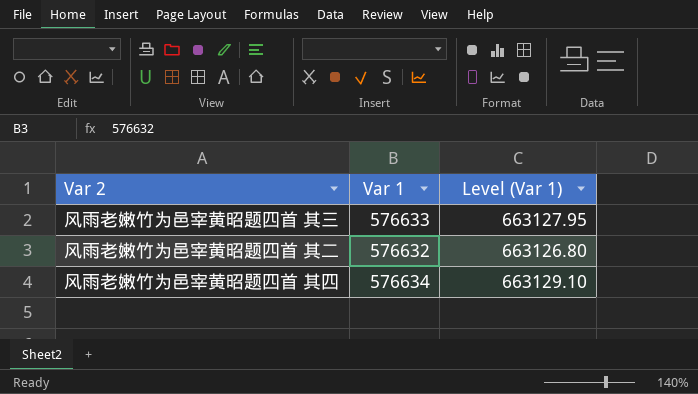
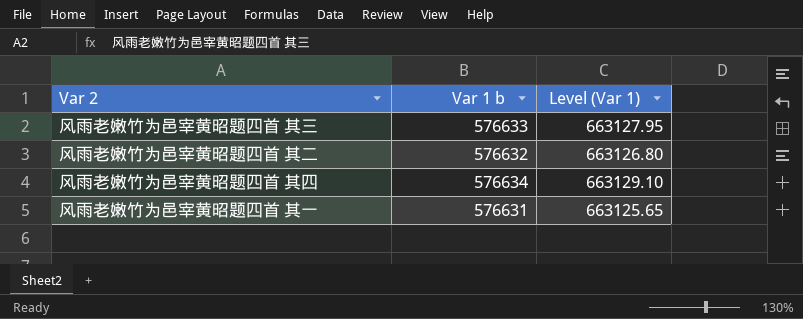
column name: Var 1 -> Var 1 b
row 风雨老嫩竹为邑宰黄昭题四首 其一: none -> 576631 | 663125.65

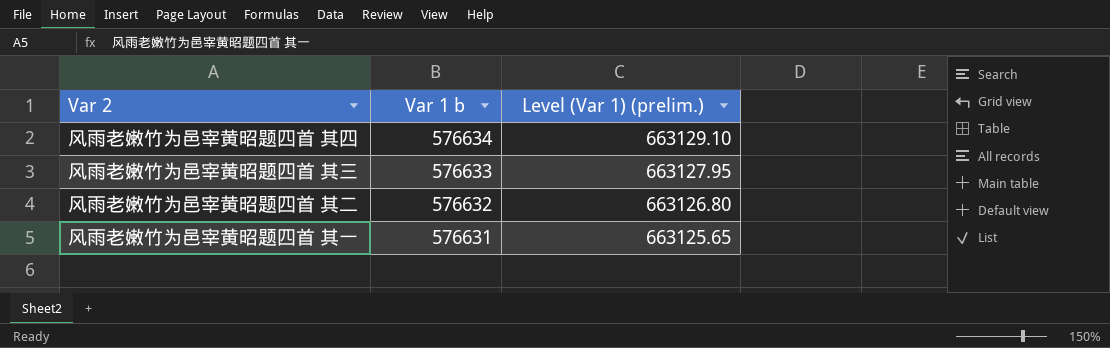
row order: none -> Var 1 b descending
column name: Level (Var 1) -> Level (Var 1) (prelim.)

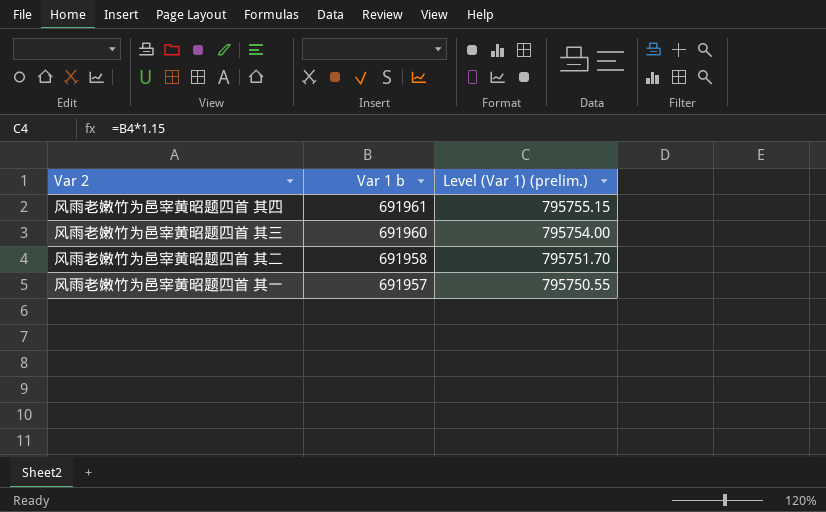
风雨老嫩竹为邑宰黄昭题四首 其四 | Var 1 b: 576634 -> 691961
风雨老嫩竹为邑宰黄昭题四首 其四 | Level (Var 1) (prelim.): 663129.10 -> 795755.15
风雨老嫩竹为邑宰黄昭题四首 其三 | Var 1 b: 576633 -> 691960
风雨老嫩竹为邑宰黄昭题四首 其三 | Level (Var 1) (prelim.): 663127.95 -> 795754.00
风雨老嫩竹为邑宰黄昭题四首 其二 | Var 1 b: 576632 -> 691958
风雨老嫩竹为邑宰黄昭题四首 其二 | Level (Var 1) (prelim.): 663126.80 -> 795751.70
风雨老嫩竹为邑宰黄昭题四首 其一 | Var 1 b: 576631 -> 691957
风雨老嫩竹为邑宰黄昭题四首 其一 | Level (Var 1) (prelim.): 663125.65 -> 795750.55

